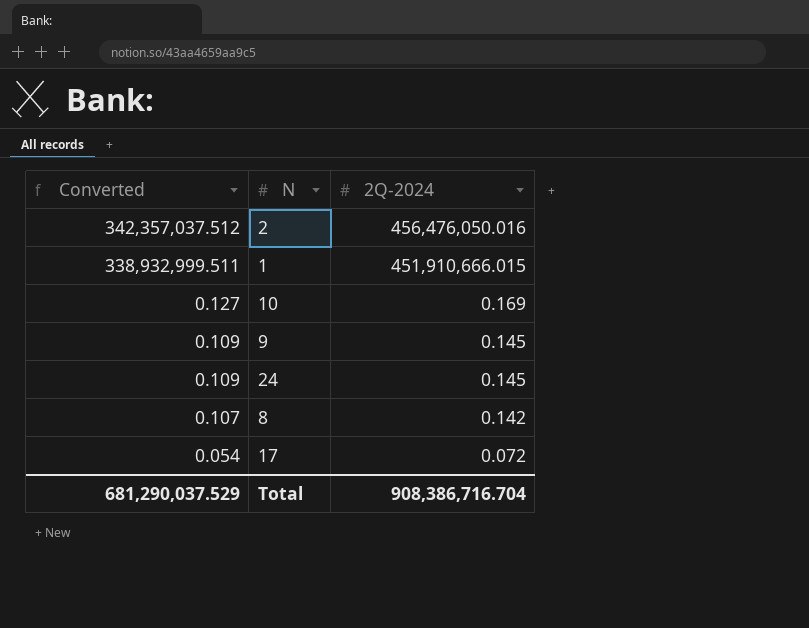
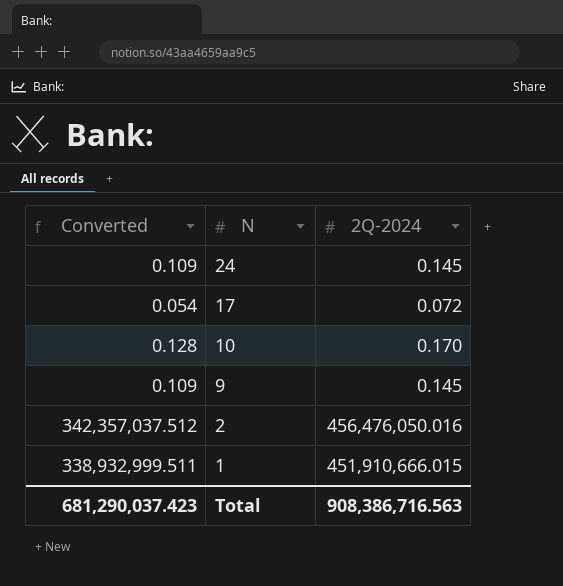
row order: Converted descending -> N descending
row 8: 0.107 | 0.142 -> none
10 | Converted: 0.127 -> 0.128
10 | 2Q-2024: 0.169 -> 0.170
Total | Converted: 681,290,037.529 -> 681,290,037.423
Total | 2Q-2024: 908,386,716.704 -> 908,386,716.563

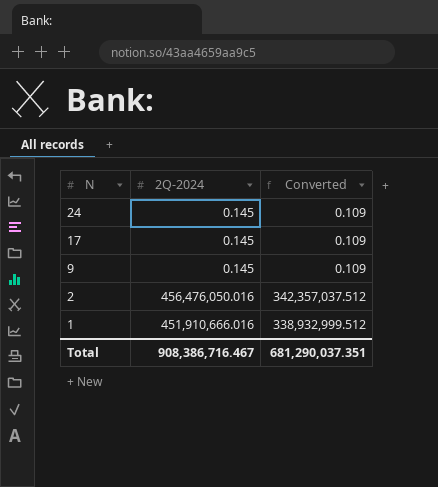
column Converted | position: 1 -> 3
row 10: 0.128 | 0.170 -> none
17 | 2Q-2024: 0.072 -> 0.145
17 | Converted: 0.054 -> 0.109
1 | 2Q-2024: 451,910,666.015 -> 451,910,666.016
1 | Converted: 338,932,999.511 -> 338,932,999.512
Total | 2Q-2024: 908,386,716.563 -> 908,386,716.467
Total | Converted: 681,290,037.423 -> 681,290,037.351

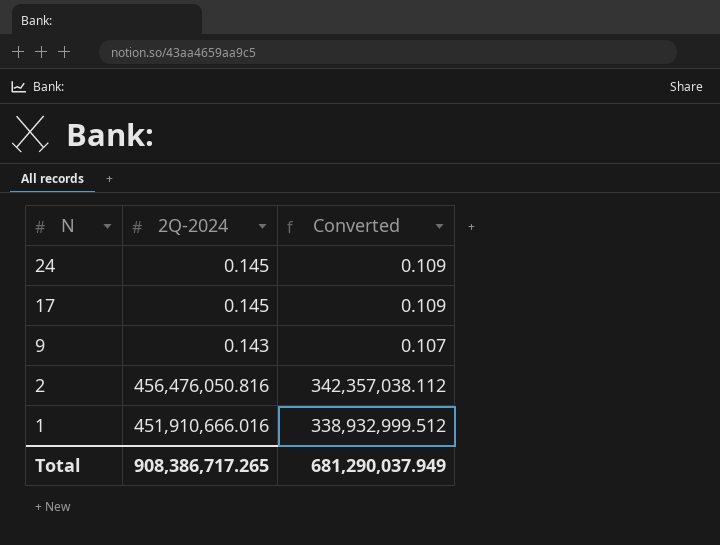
9 | 2Q-2024: 0.145 -> 0.143
9 | Converted: 0.109 -> 0.107
2 | 2Q-2024: 456,476,050.016 -> 456,476,050.816
2 | Converted: 342,357,037.512 -> 342,357,038.112
Total | 2Q-2024: 908,386,716.467 -> 908,386,717.265
Total | Converted: 681,290,037.351 -> 681,290,037.949

